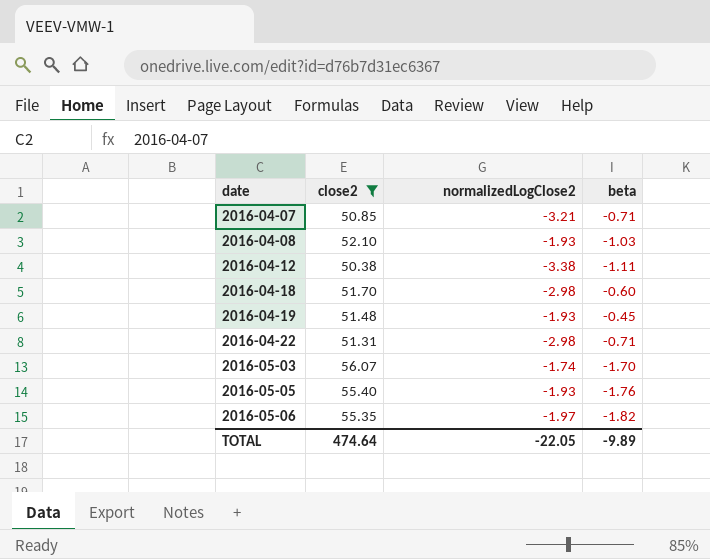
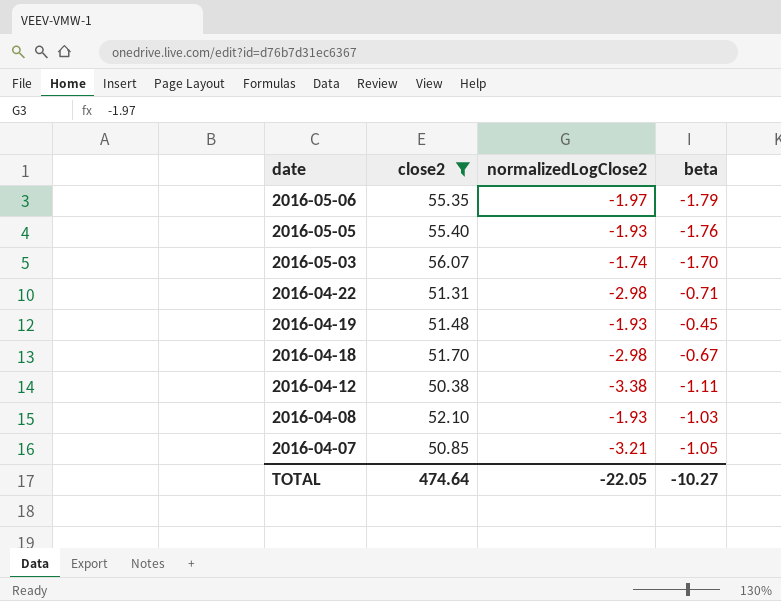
row order: date ascending -> date descending
2016-05-06 | beta: -1.82 -> -1.79
2016-04-18 | beta: -0.60 -> -0.67
2016-04-07 | beta: -0.71 -> -1.05
TOTAL | beta: -9.89 -> -10.27

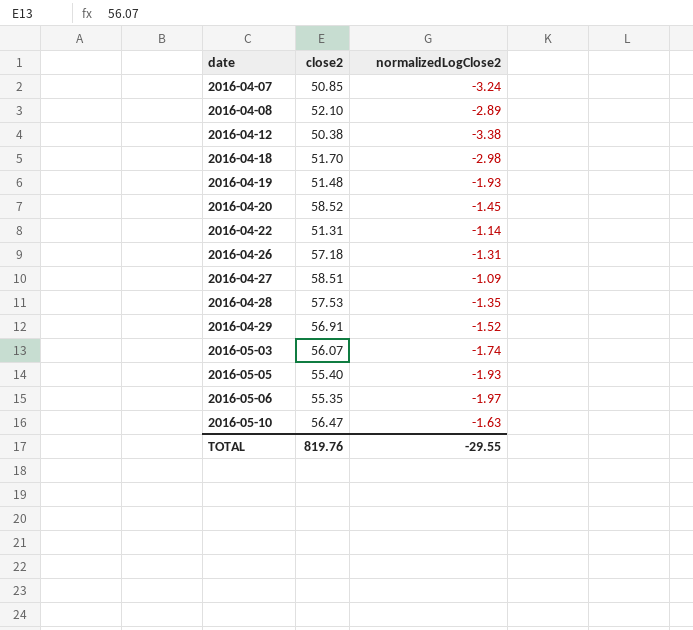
filter: close2 <= 56.07 -> none
row order: date descending -> date ascending
column beta | position: 4 -> none
2016-04-07 | normalizedLogClose2: -3.21 -> -3.24
2016-04-08 | normalizedLogClose2: -1.93 -> -2.89
2016-04-22 | normalizedLogClose2: -2.98 -> -1.14
TOTAL | close2: 474.64 -> 819.76
TOTAL | normalizedLogClose2: -22.05 -> -29.55

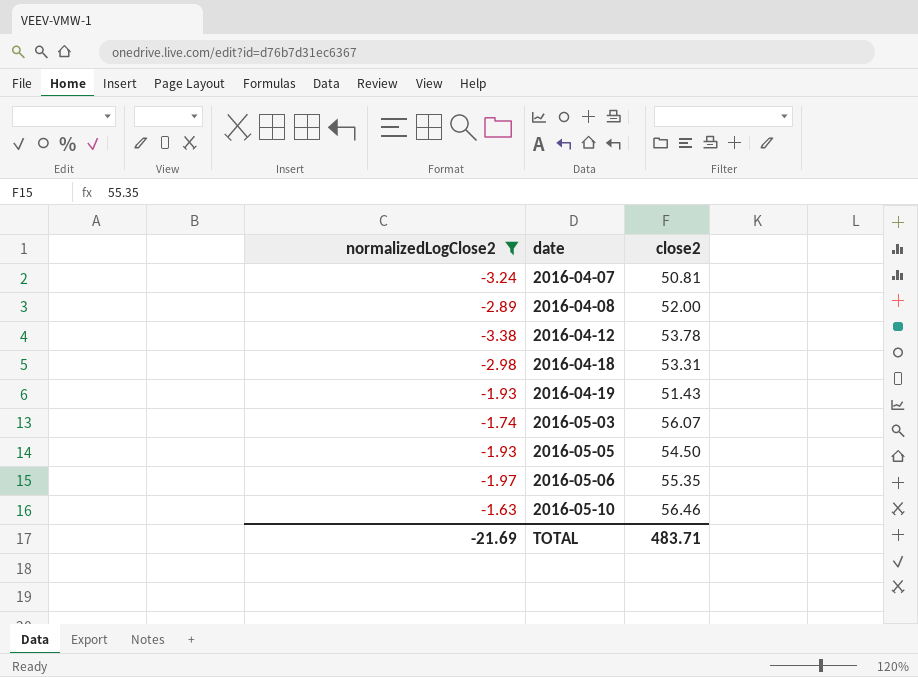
filter: none -> normalizedLogClose2 <= -1.63
column normalizedLogClose2 | position: 3 -> 1
2016-04-07 | close2: 50.85 -> 50.81
2016-04-08 | close2: 52.10 -> 52.00
2016-04-12 | close2: 50.38 -> 53.78
2016-04-18 | close2: 51.70 -> 53.31
2016-04-19 | close2: 51.48 -> 51.43
2016-05-05 | close2: 55.40 -> 54.50
2016-05-10 | close2: 56.47 -> 56.46
TOTAL | normalizedLogClose2: -29.55 -> -21.69
TOTAL | close2: 819.76 -> 483.71

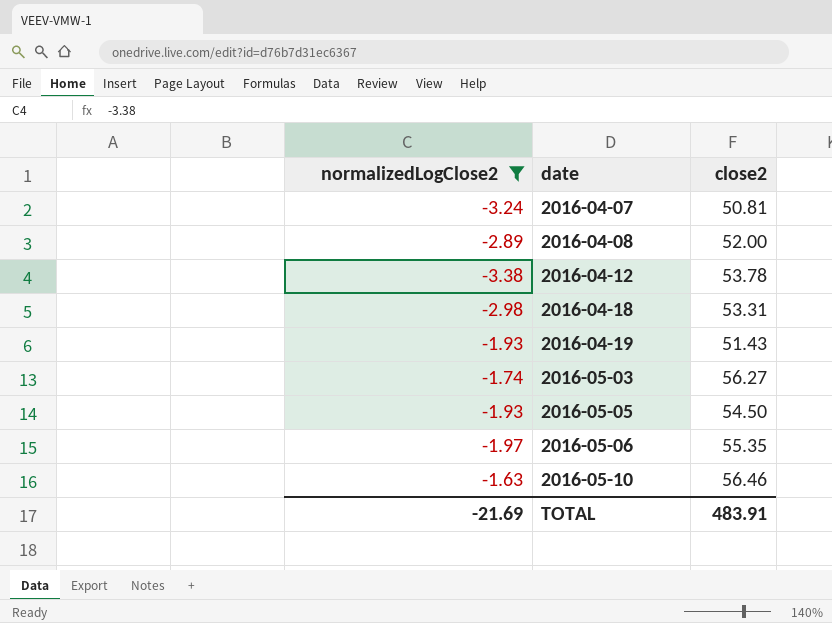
2016-05-03 | close2: 56.07 -> 56.27
TOTAL | close2: 483.71 -> 483.91

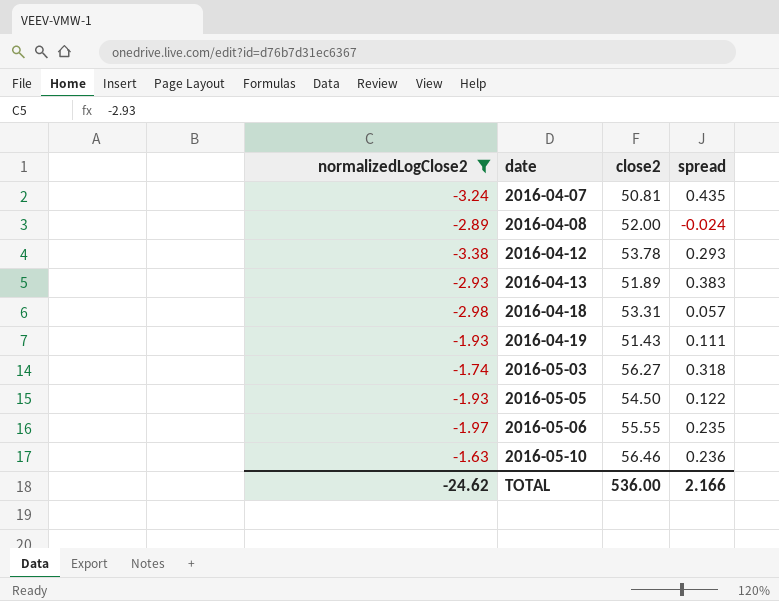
column spread | position: none -> 4
row 2016-04-13: none -> -2.93 | 51.89 | 0.383
2016-05-06 | close2: 55.35 -> 55.55
TOTAL | normalizedLogClose2: -21.69 -> -24.62
TOTAL | close2: 483.91 -> 536.00

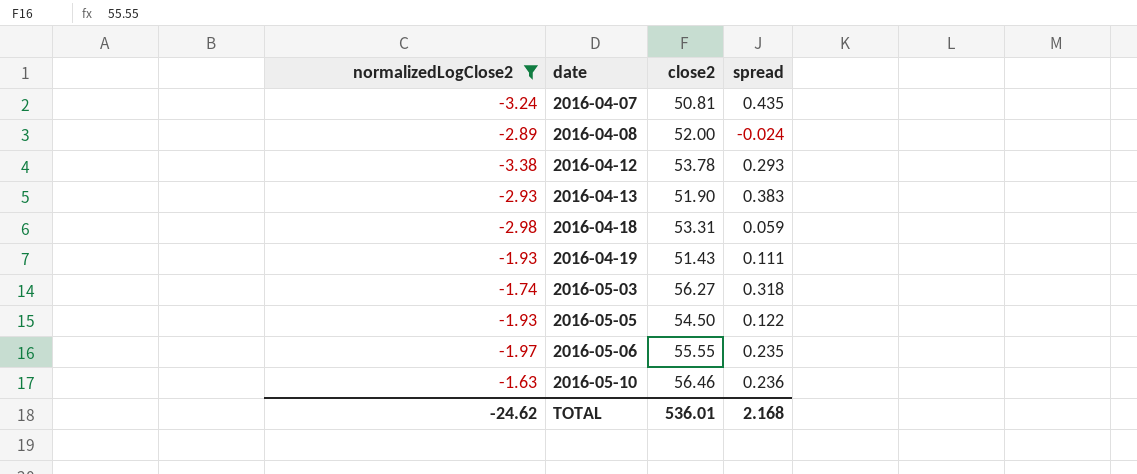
2016-04-13 | close2: 51.89 -> 51.90
2016-04-18 | spread: 0.057 -> 0.059
TOTAL | close2: 536.00 -> 536.01
TOTAL | spread: 2.166 -> 2.168

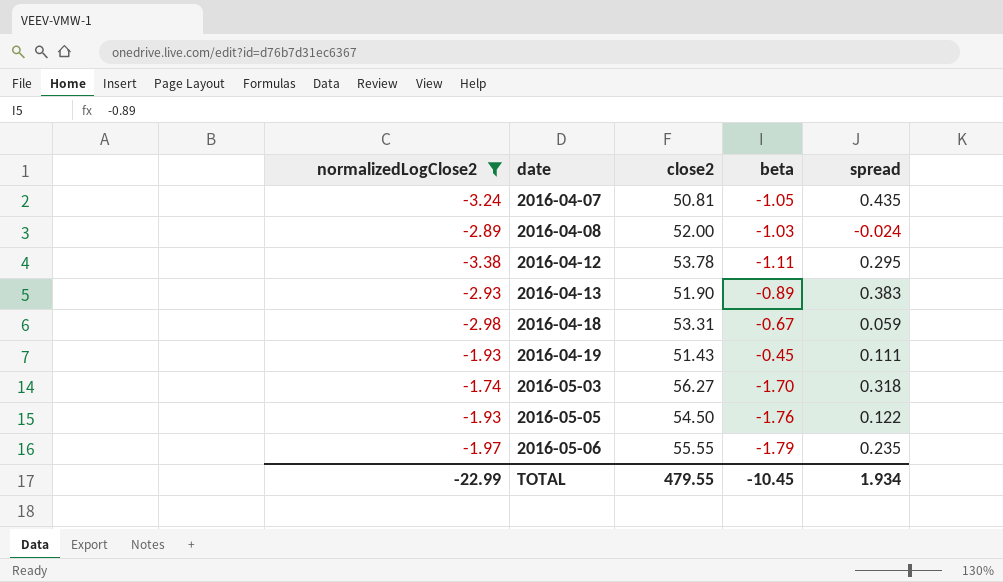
column beta | position: none -> 4
row 2016-05-10: -1.63 | 56.46 | 0.236 -> none
2016-04-12 | spread: 0.293 -> 0.295
TOTAL | normalizedLogClose2: -24.62 -> -22.99
TOTAL | close2: 536.01 -> 479.55
TOTAL | spread: 2.168 -> 1.934

